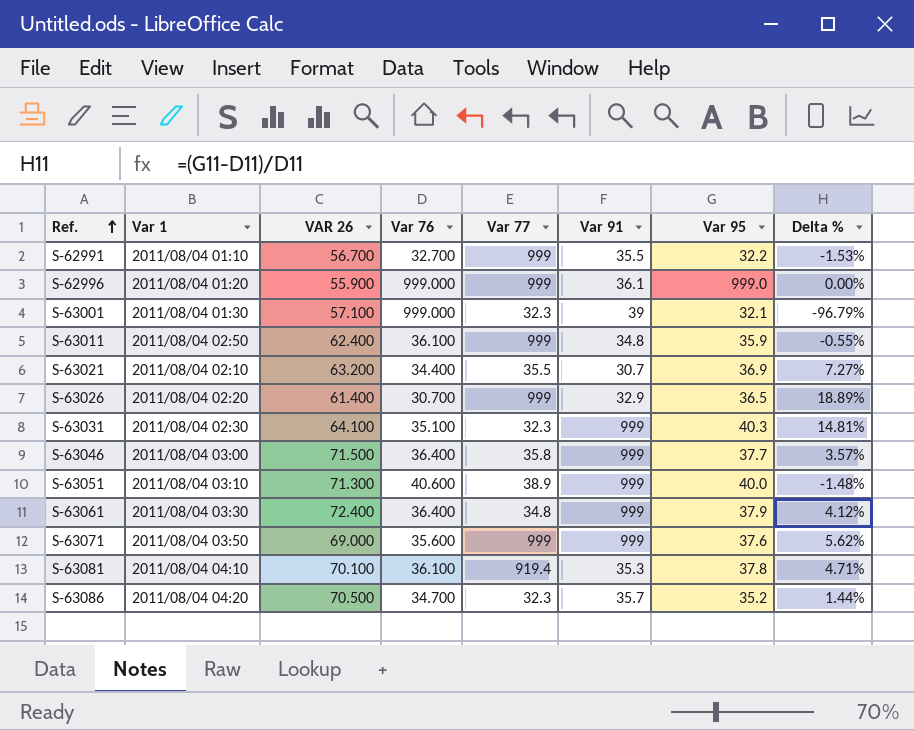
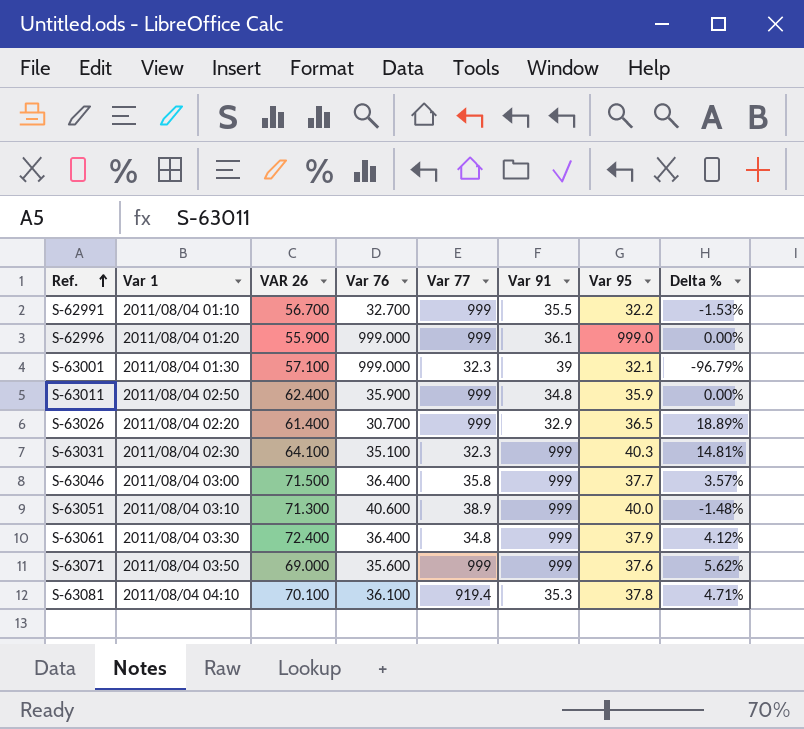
row S-63021: 2011/08/04 02:10 | 63.200 | 34.400 | 35.5 | 30.7 | 36.9 | 7.27% -> none
row S-63086: 2011/08/04 04:20 | 70.500 | 34.700 | 32.3 | 35.7 | 35.2 | 1.44% -> none
S-63011 | Var 76: 36.100 -> 35.900
S-63011 | Delta %: -0.55% -> 0.00%

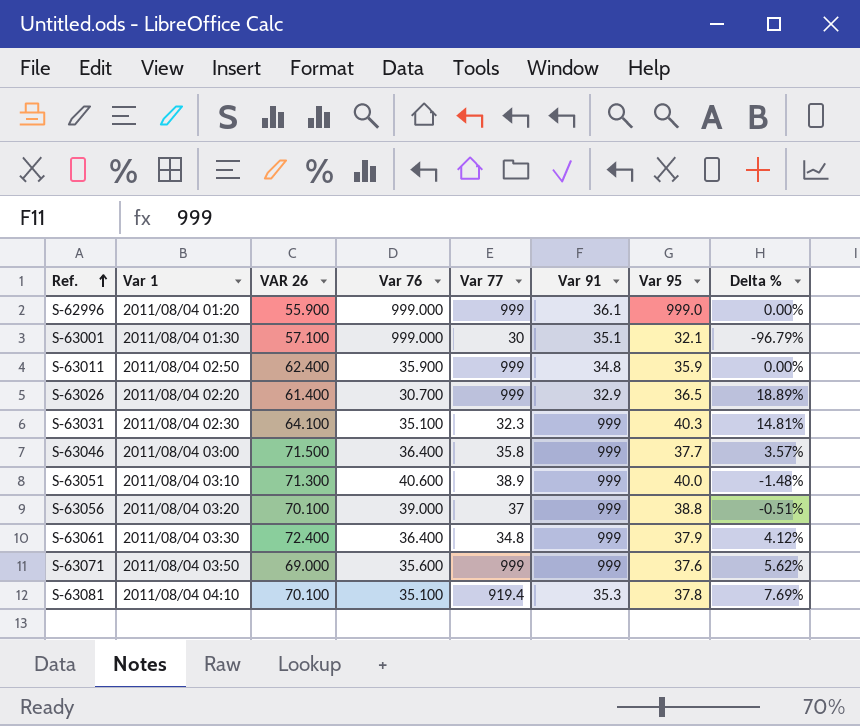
row S-62991: 2011/08/04 01:10 | 56.700 | 32.700 | 999 | 35.5 | 32.2 | -1.53% -> none
S-63001 | Var 77: 32.3 -> 30
S-63001 | Var 91: 39 -> 35.1
row S-63056: none -> 2011/08/04 03:20 | 70.100 | 39.000 | 37 | 999 | 38.8 | -0.51%
S-63081 | Var 76: 36.100 -> 35.100
S-63081 | Delta %: 4.71% -> 7.69%

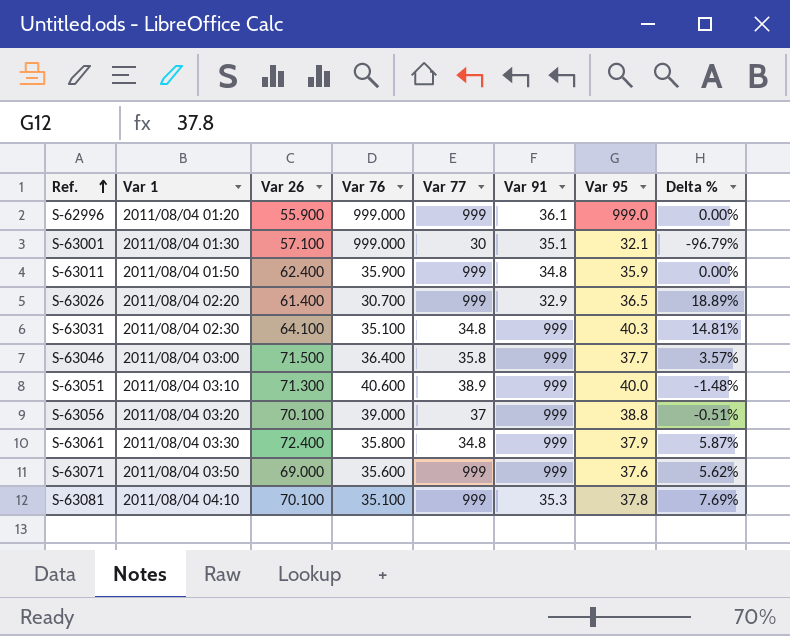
column name: VAR 26 -> Var 26
S-63011 | Var 1: 2011/08/04 02:50 -> 2011/08/04 01:50
S-63031 | Var 77: 32.3 -> 34.8
S-63061 | Var 76: 36.400 -> 35.800
S-63061 | Delta %: 4.12% -> 5.87%
S-63081 | Var 77: 919.4 -> 999

